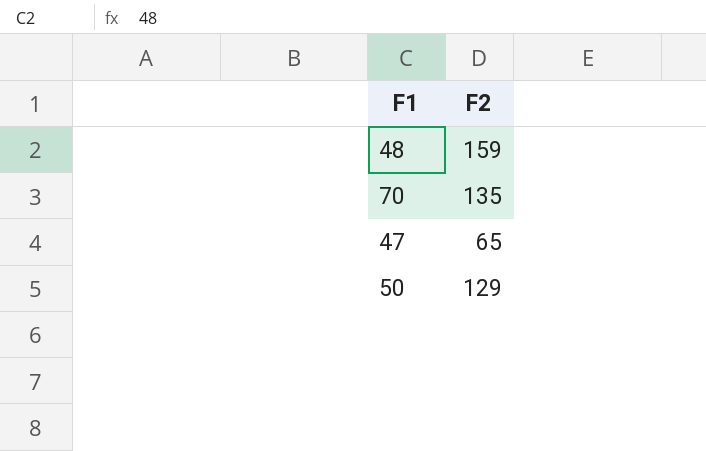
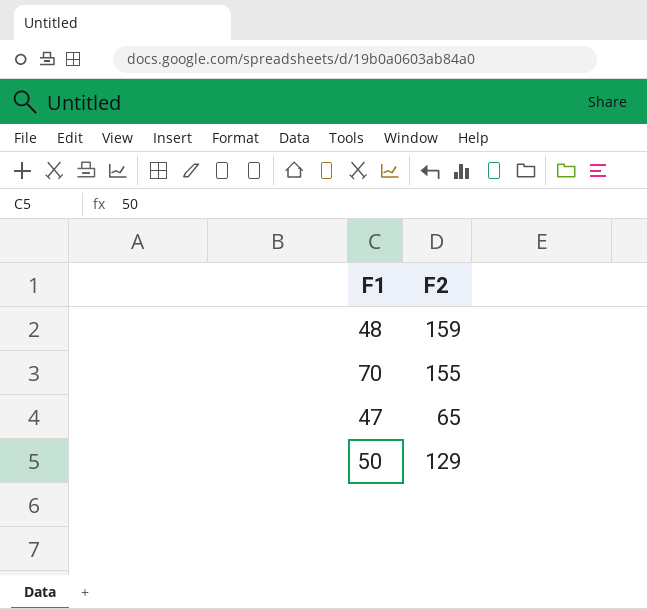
70 | F2: 135 -> 155

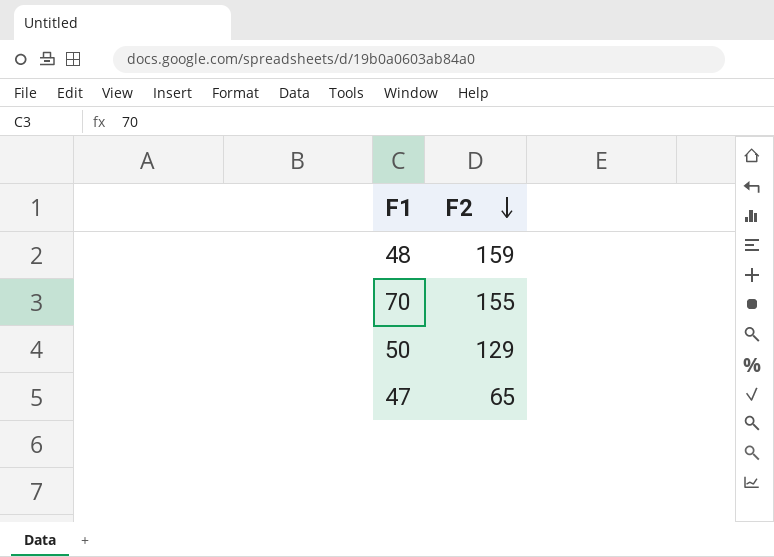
row order: none -> F2 descending

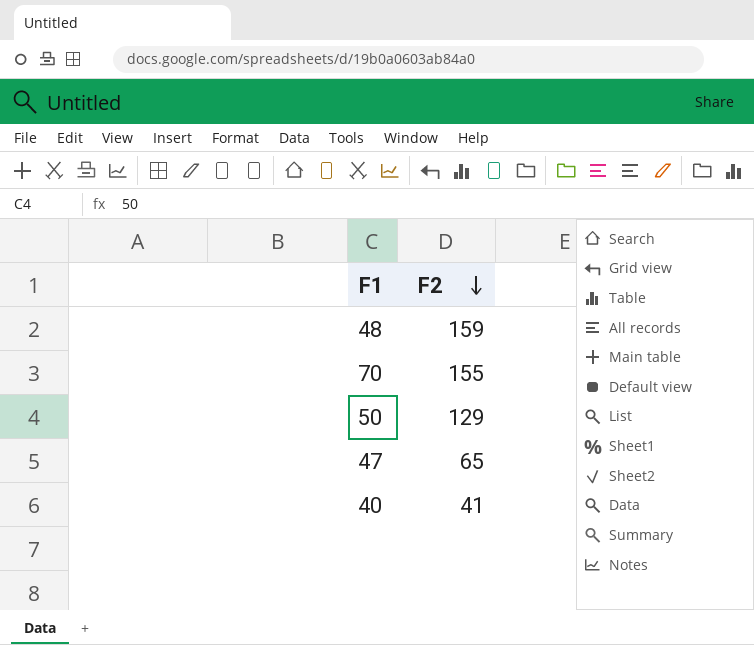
row 40: none -> 41

